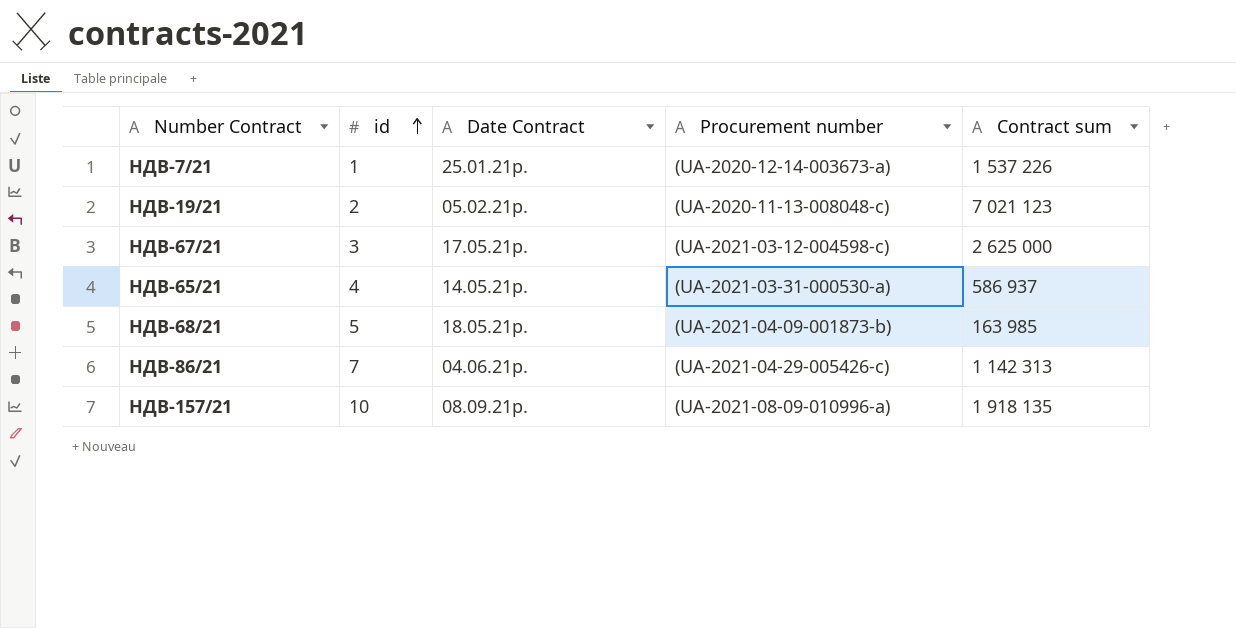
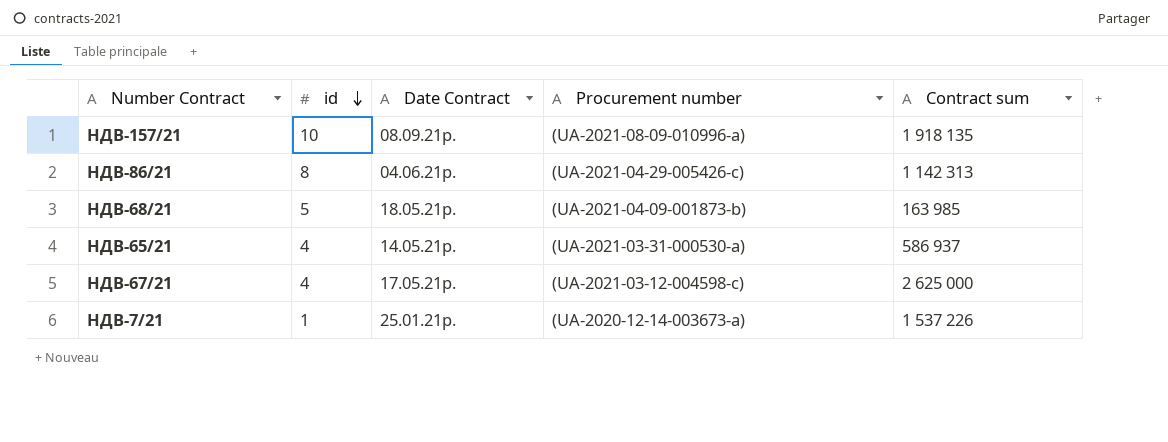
row order: id ascending -> id descending
row НДВ-19/21: 2 | 05.02.21р. | (UA-2020-11-13-008048-c) | 7 021 123 -> none
НДВ-86/21 | id: 7 -> 8
НДВ-67/21 | id: 3 -> 4

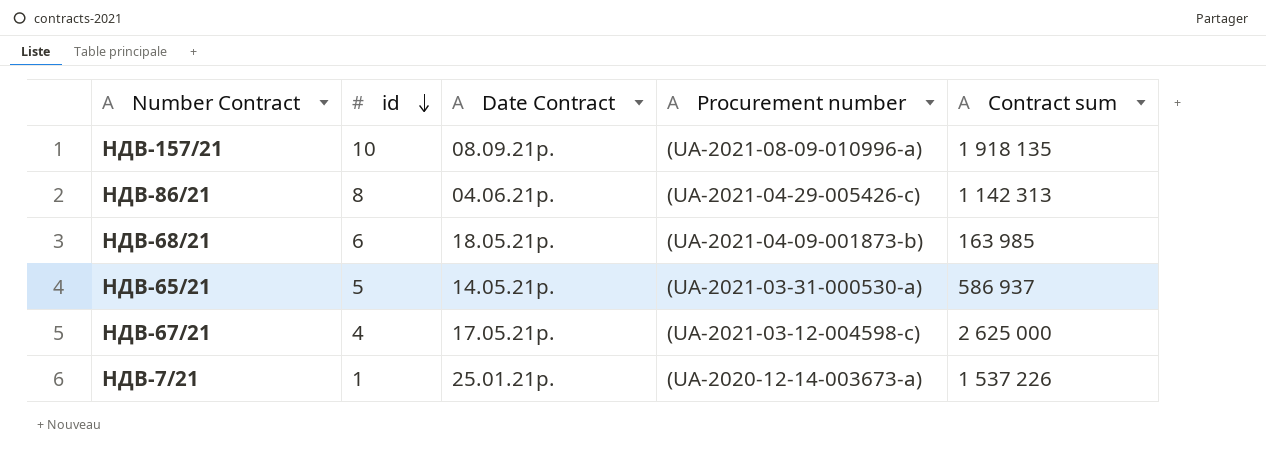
НДВ-68/21 | id: 5 -> 6
НДВ-65/21 | id: 4 -> 5

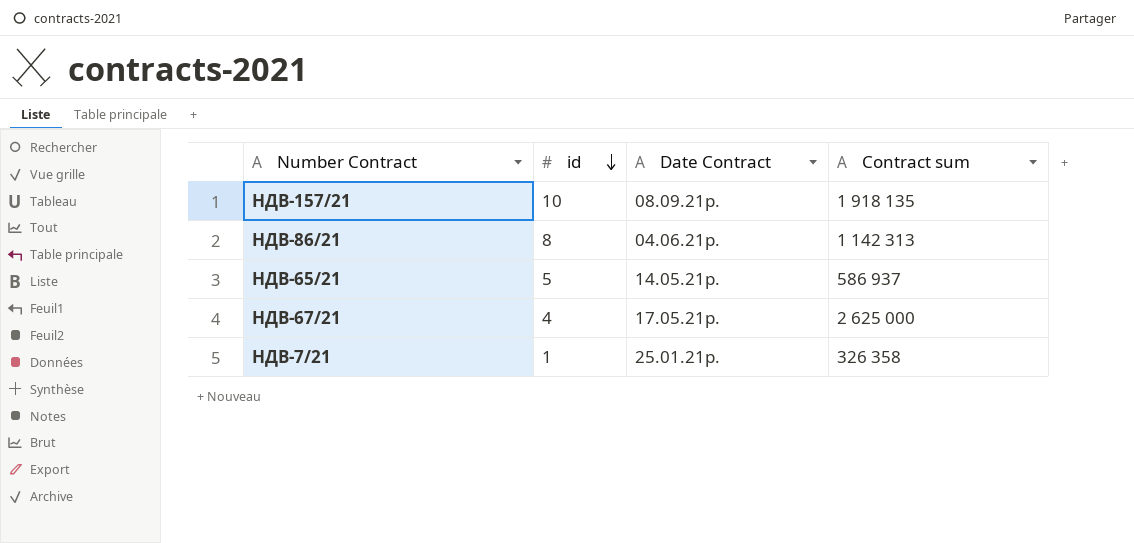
column Procurement number | position: 4 -> none
row НДВ-68/21: 6 | 18.05.21р. | (UA-2021-04-09-001873-b) | 163 985 -> none
НДВ-7/21 | Contract sum: 1 537 226 -> 326 358

